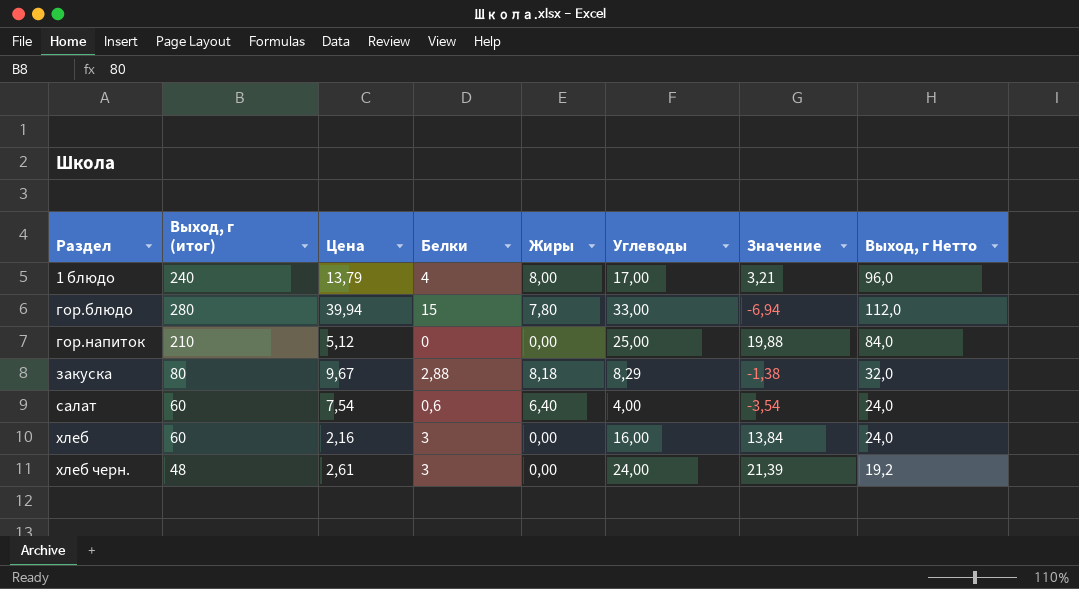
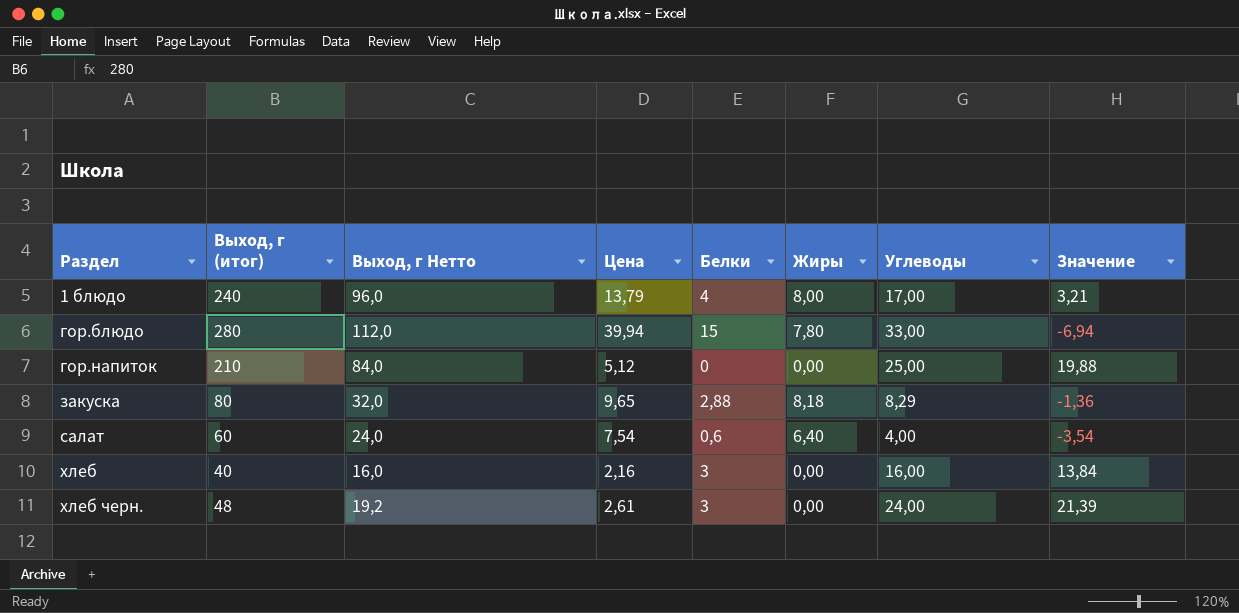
column Выход, г Нетто | position: 8 -> 3
закуска | Цена: 9,67 -> 9,65
закуска | Значение: -1,38 -> -1,36
хлеб | Выход, г (итог): 60 -> 40
хлеб | Выход, г Нетто: 24,0 -> 16,0

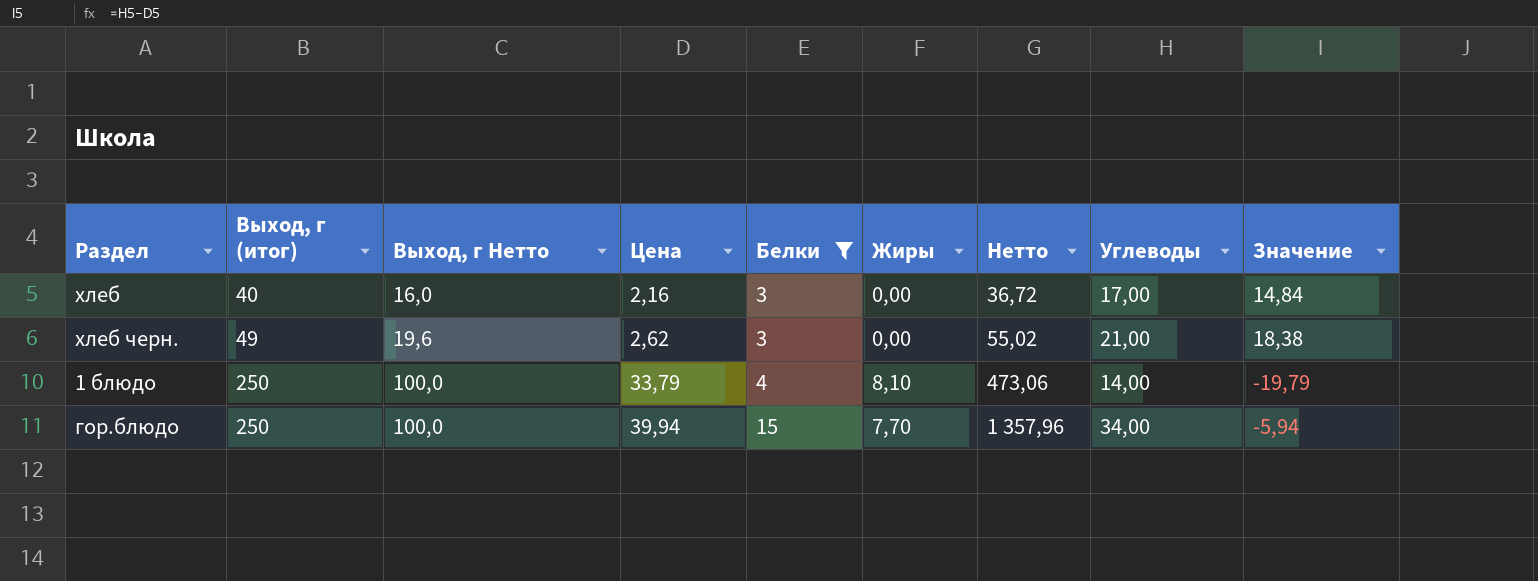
filter: none -> Белки >= 3
row order: Раздел ascending -> Выход, г (итог) ascending
column Нетто | formula: none -> [Цена] * [Углеводы]
хлеб | Углеводы: 16,00 -> 17,00
хлеб | Значение: 13,84 -> 14,84
хлеб черн. | Выход, г (итог): 48 -> 49
хлеб черн. | Выход, г Нетто: 19,2 -> 19,6
хлеб черн. | Цена: 2,61 -> 2,62
хлеб черн. | Углеводы: 24,00 -> 21,00
хлеб черн. | Значение: 21,39 -> 18,38
1 блюдо | Выход, г (итог): 240 -> 250
1 блюдо | Выход, г Нетто: 96,0 -> 100,0
1 блюдо | Цена: 13,79 -> 33,79
1 блюдо | Жиры: 8,00 -> 8,10
1 блюдо | Углеводы: 17,00 -> 14,00
1 блюдо | Значение: 3,21 -> -19,79
гор.блюдо | Выход, г (итог): 280 -> 250
гор.блюдо | Выход, г Нетто: 112,0 -> 100,0
гор.блюдо | Жиры: 7,80 -> 7,70
гор.блюдо | Углеводы: 33,00 -> 34,00
гор.блюдо | Значение: -6,94 -> -5,94

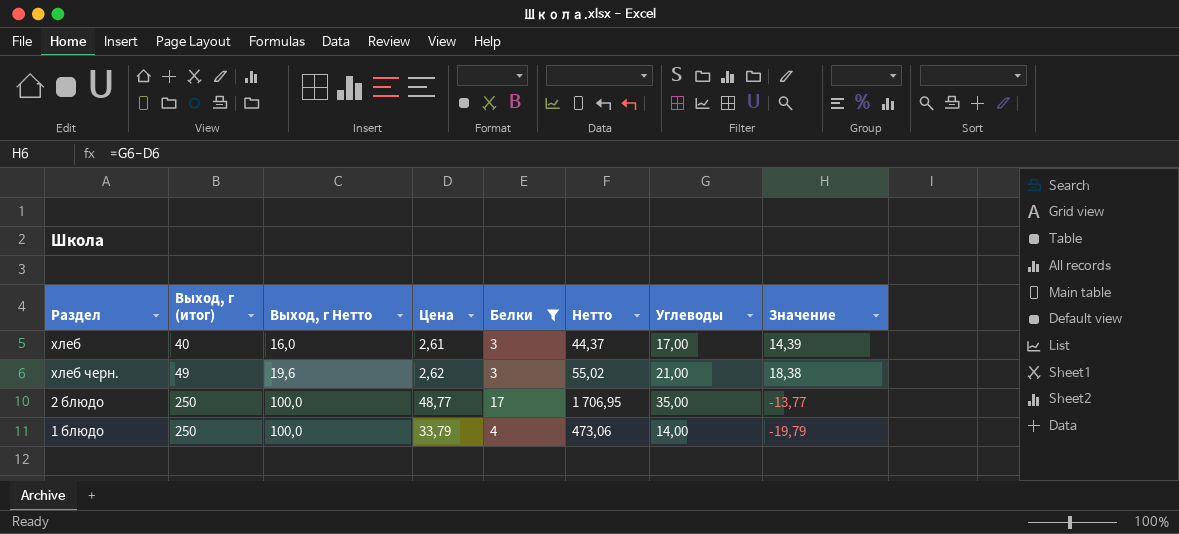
column Жиры | position: 6 -> none
row гор.блюдо: 250 | 100,0 | 39,94 | 15 | 7,70 | 1 357,96 | 34,00 | -5,94 -> none
хлеб | Цена: 2,16 -> 2,61
хлеб | Нетто: 36,72 -> 44,37
хлеб | Значение: 14,84 -> 14,39
row 2 блюдо: none -> 250 | 100,0 | 48,77 | 17 | 1 706,95 | 35,00 | -13,77

